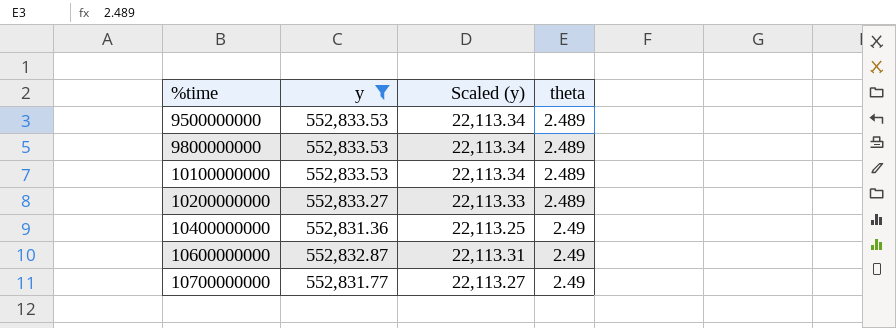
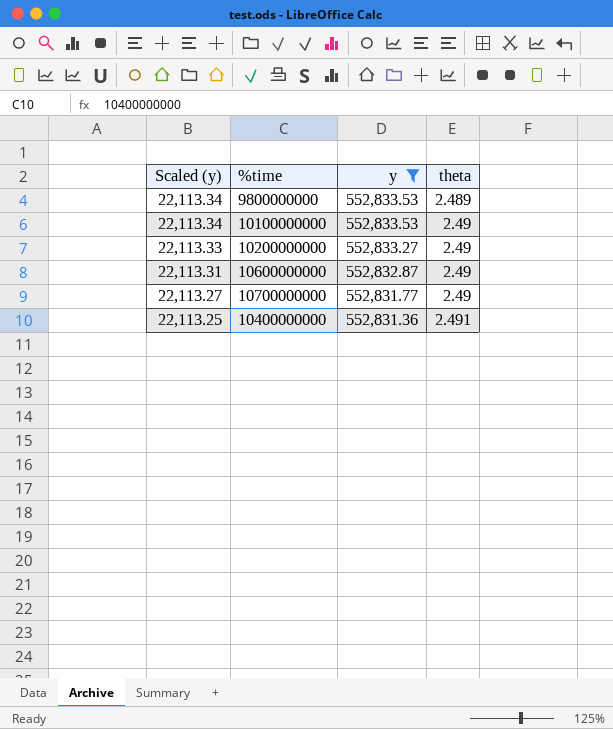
row order: %time ascending -> Scaled (y) descending
column Scaled (y) | position: 3 -> 1
row 9500000000: 552,833.53 | 22,113.34 | 2.489 -> none
10100000000 | theta: 2.489 -> 2.49
10200000000 | theta: 2.489 -> 2.49
10400000000 | theta: 2.49 -> 2.491

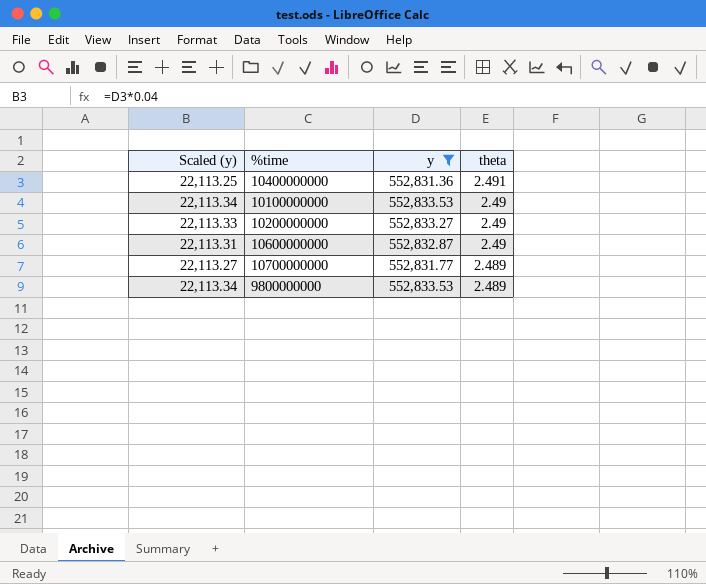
row order: Scaled (y) descending -> theta descending
10700000000 | theta: 2.49 -> 2.489

